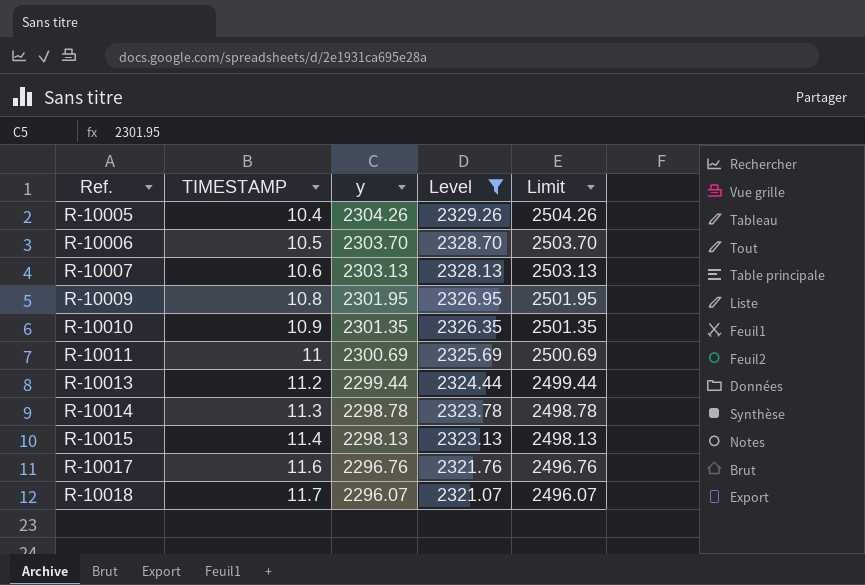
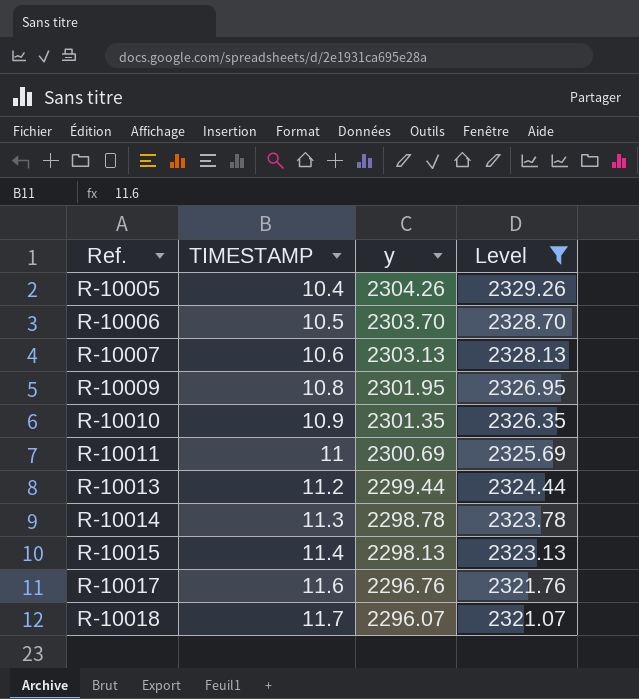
column Limit | formula: [y] + 200 -> none

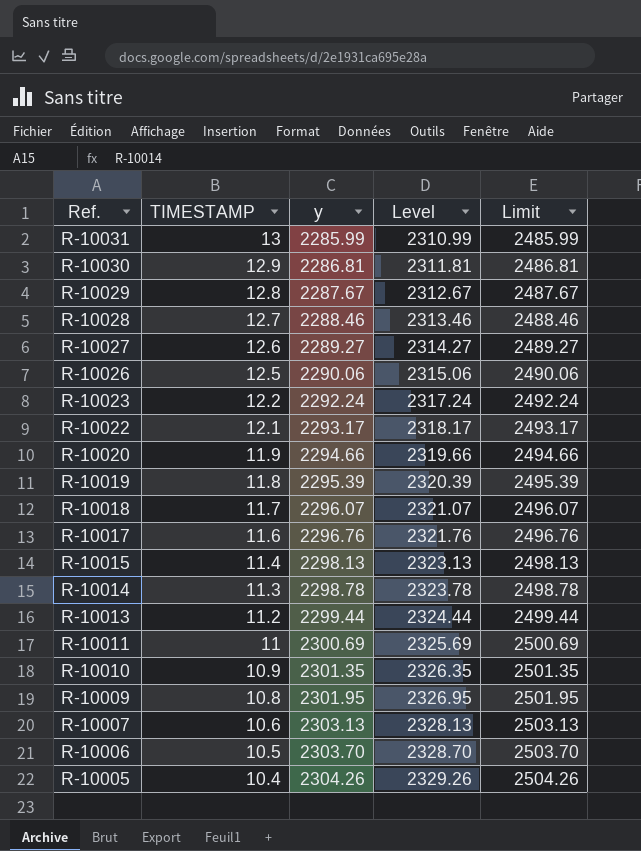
filter: Level >= 2321.07 -> none
row order: Ref. ascending -> Ref. descending
column Limit | formula: none -> [y] + 200

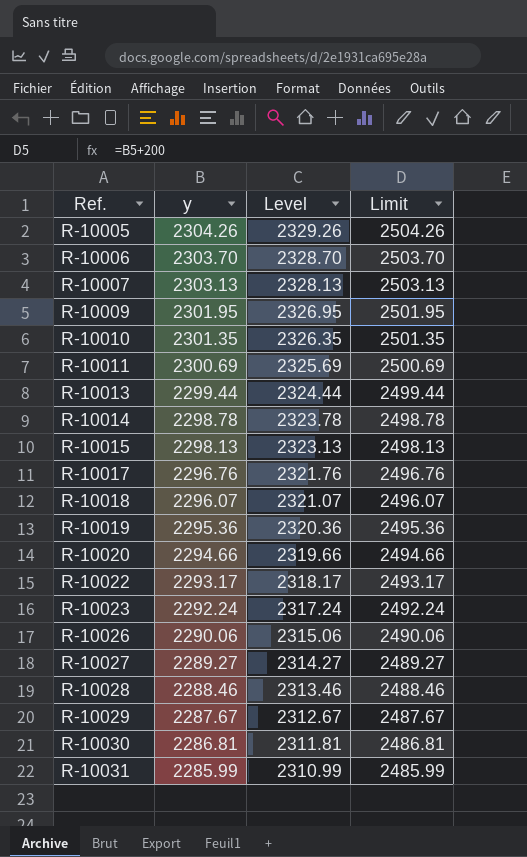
row order: Ref. descending -> Ref. ascending
column TIMESTAMP | position: 2 -> none
R-10019 | y: 2295.39 -> 2295.36
R-10019 | Level: 2320.39 -> 2320.36
R-10019 | Limit: 2495.39 -> 2495.36

